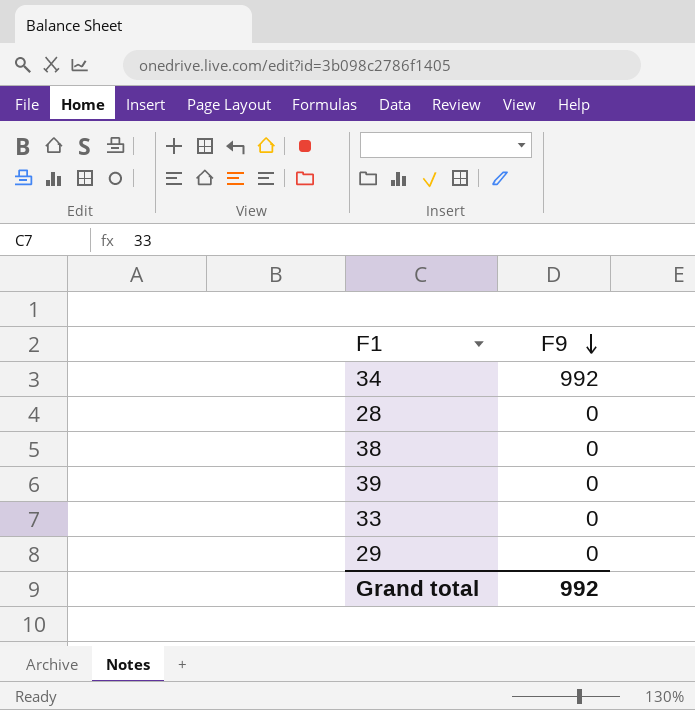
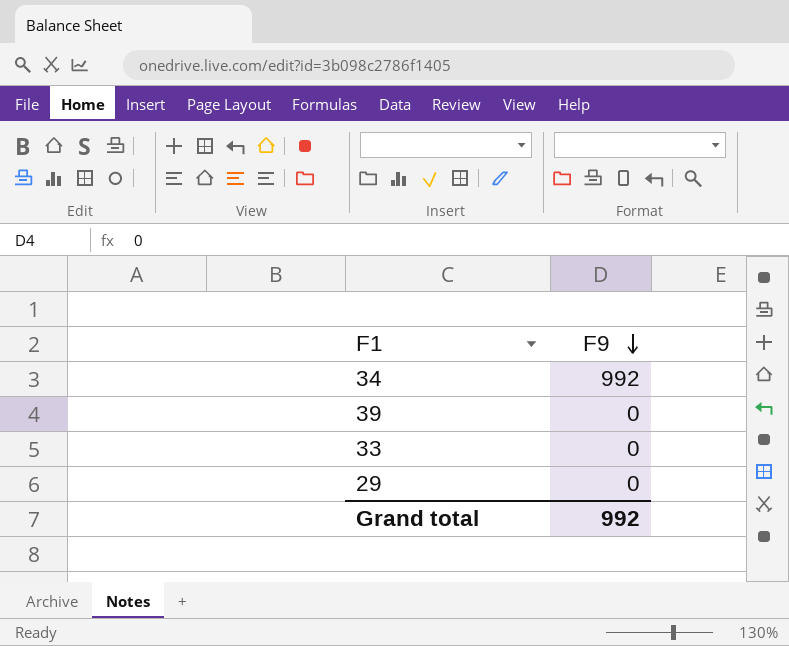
row 28: 0 -> none
row 38: 0 -> none

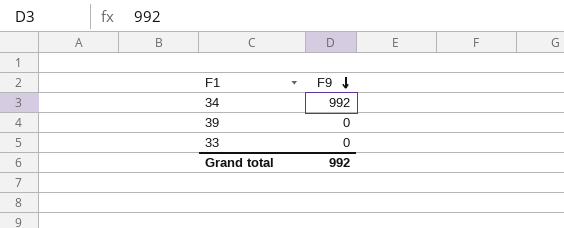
row 29: 0 -> none

